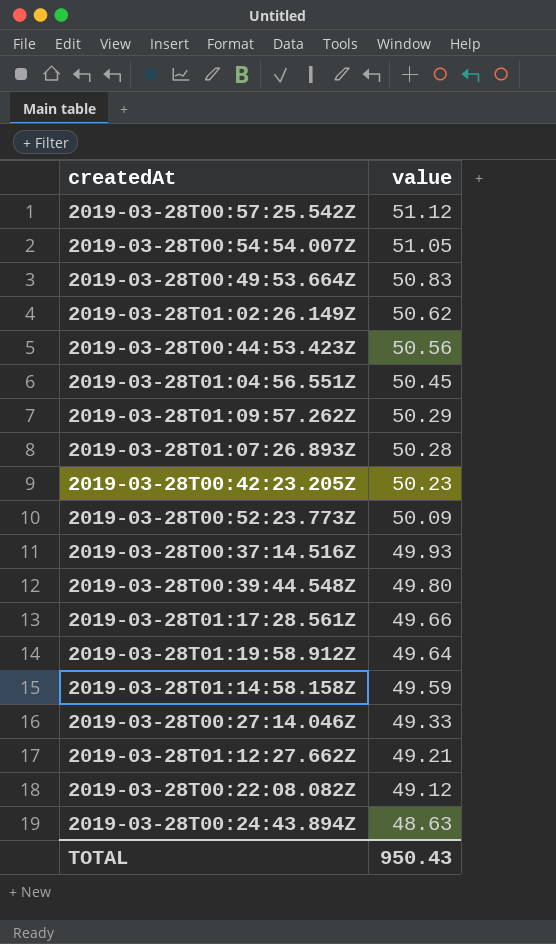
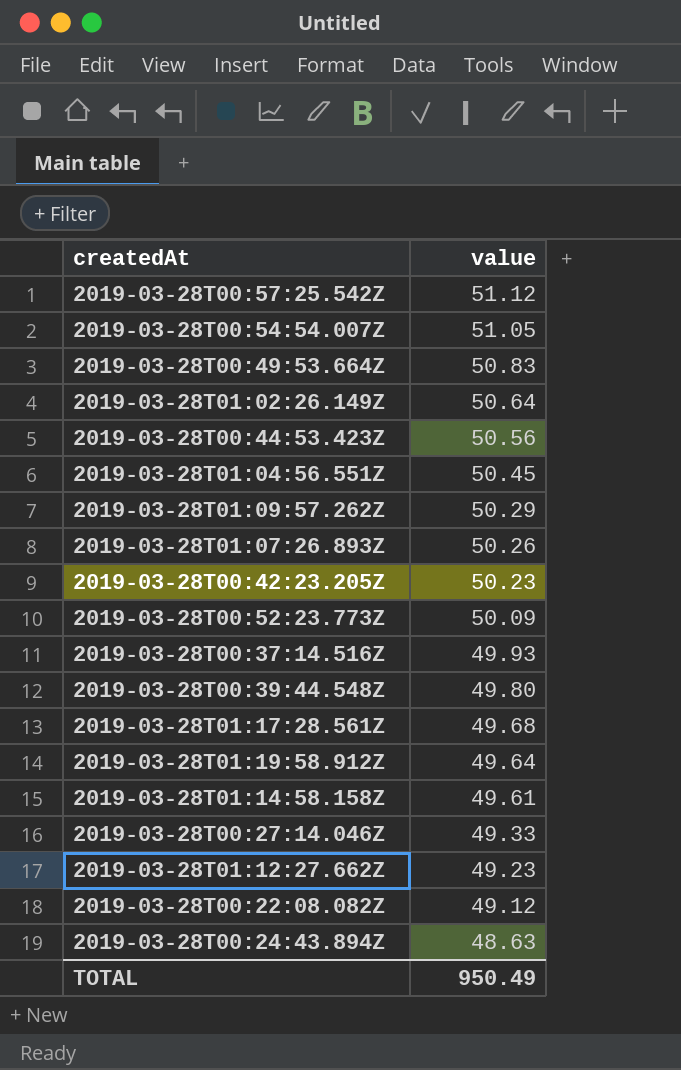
2019-03-28T01:02:26.149Z | value: 50.62 -> 50.64
2019-03-28T01:07:26.893Z | value: 50.28 -> 50.26
2019-03-28T01:17:28.561Z | value: 49.66 -> 49.68
2019-03-28T01:14:58.158Z | value: 49.59 -> 49.61
2019-03-28T01:12:27.662Z | value: 49.21 -> 49.23
TOTAL | value: 950.43 -> 950.49

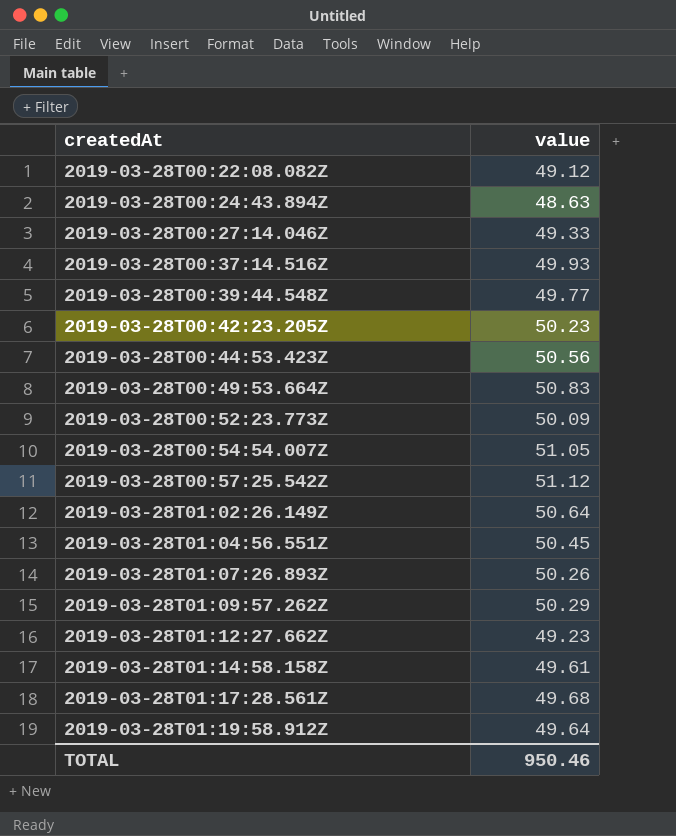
row order: value descending -> createdAt ascending
2019-03-28T00:39:44.548Z | value: 49.80 -> 49.77
TOTAL | value: 950.49 -> 950.46

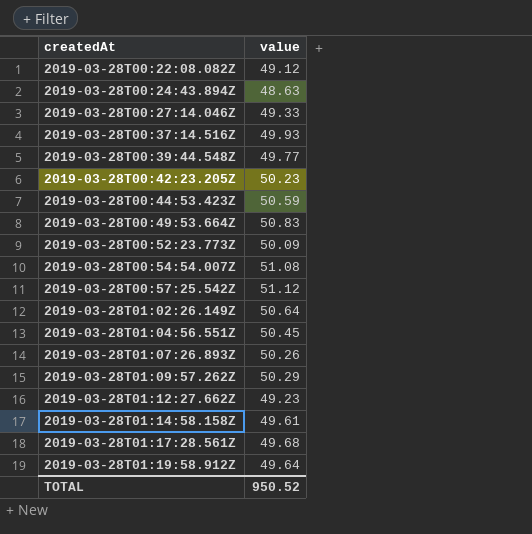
2019-03-28T00:44:53.423Z | value: 50.56 -> 50.59
2019-03-28T00:54:54.007Z | value: 51.05 -> 51.08
TOTAL | value: 950.46 -> 950.52

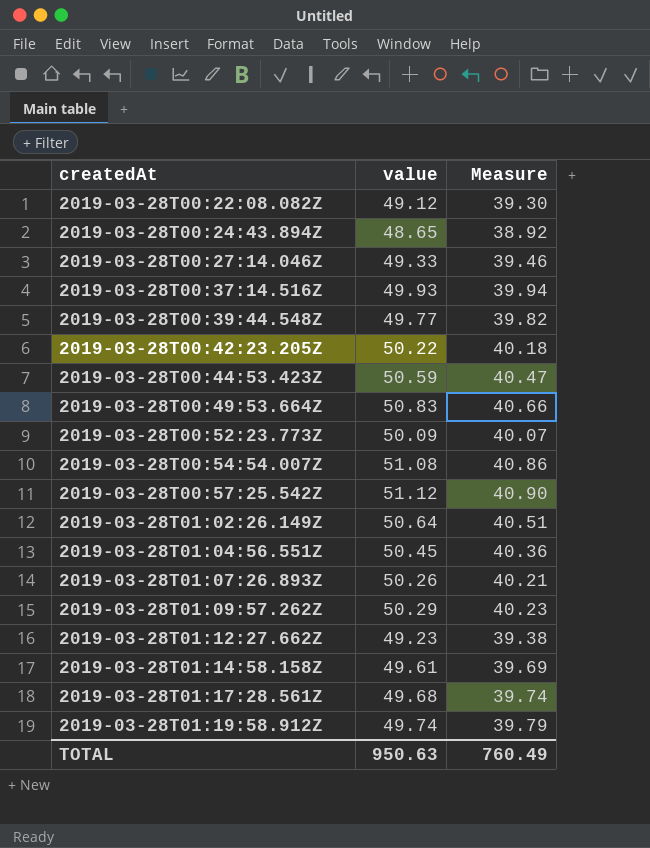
column Measure | formula: none -> [value] * 0.8
2019-03-28T00:24:43.894Z | value: 48.63 -> 48.65
2019-03-28T00:42:23.205Z | value: 50.23 -> 50.22
2019-03-28T01:19:58.912Z | value: 49.64 -> 49.74
TOTAL | value: 950.52 -> 950.63

